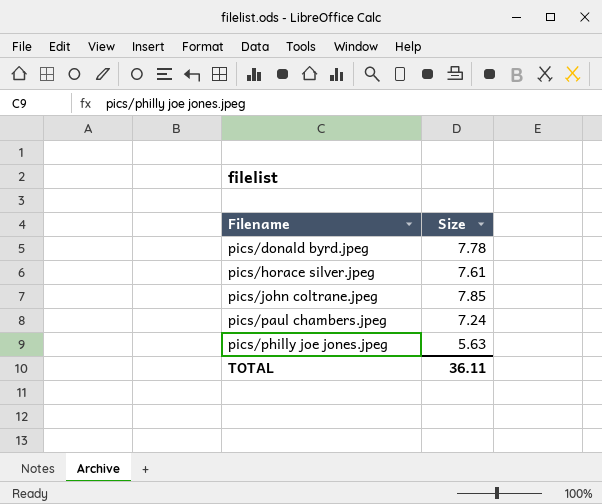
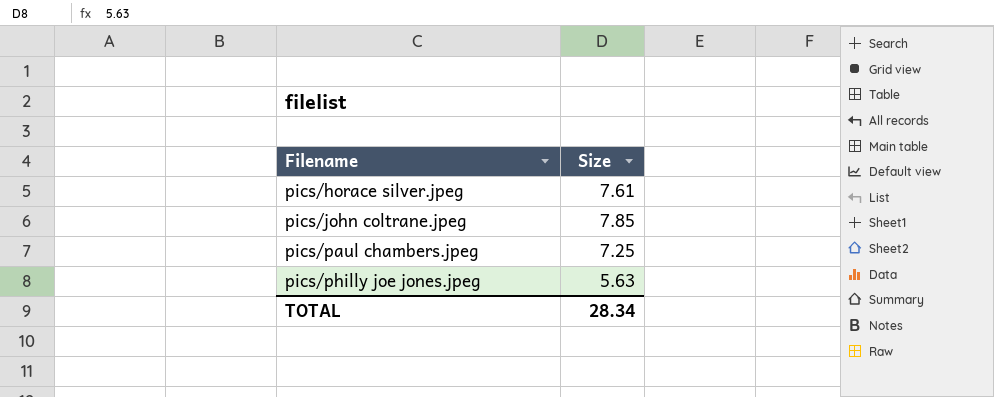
row pics/donald byrd.jpeg: 7.78 -> none
pics/paul chambers.jpeg | Size: 7.24 -> 7.25
TOTAL | Size: 36.11 -> 28.34

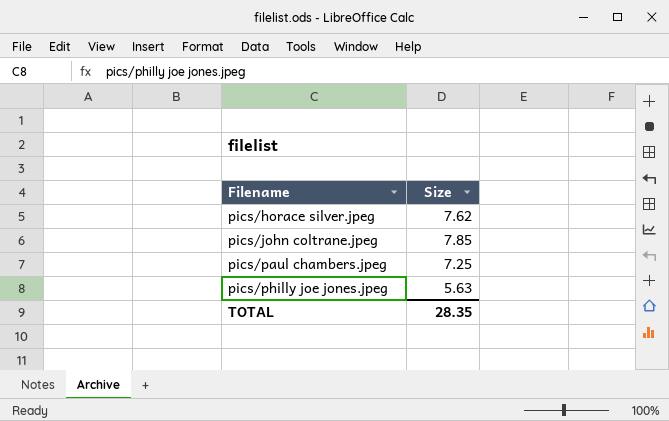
pics/horace silver.jpeg | Size: 7.61 -> 7.62
TOTAL | Size: 28.34 -> 28.35

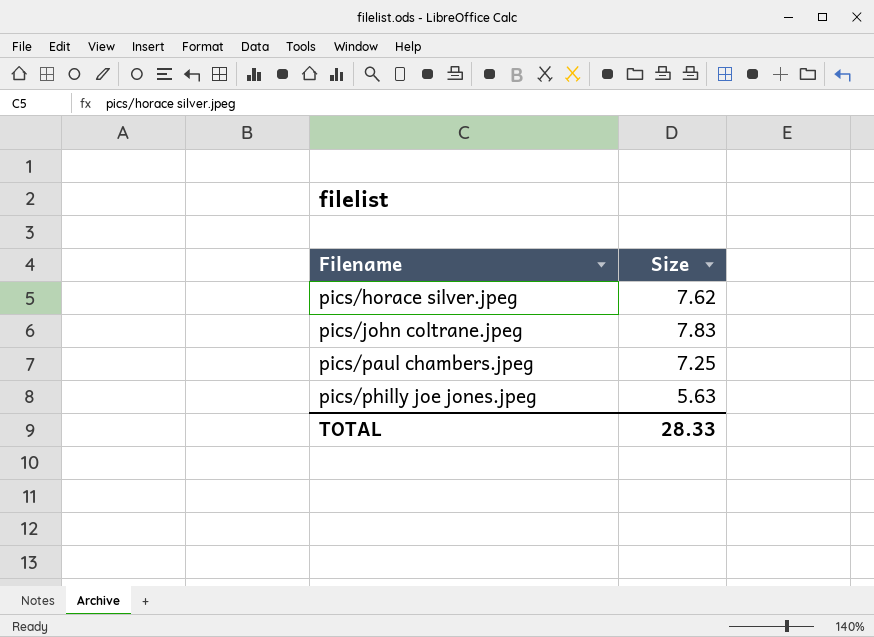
pics/john coltrane.jpeg | Size: 7.85 -> 7.83
TOTAL | Size: 28.35 -> 28.33

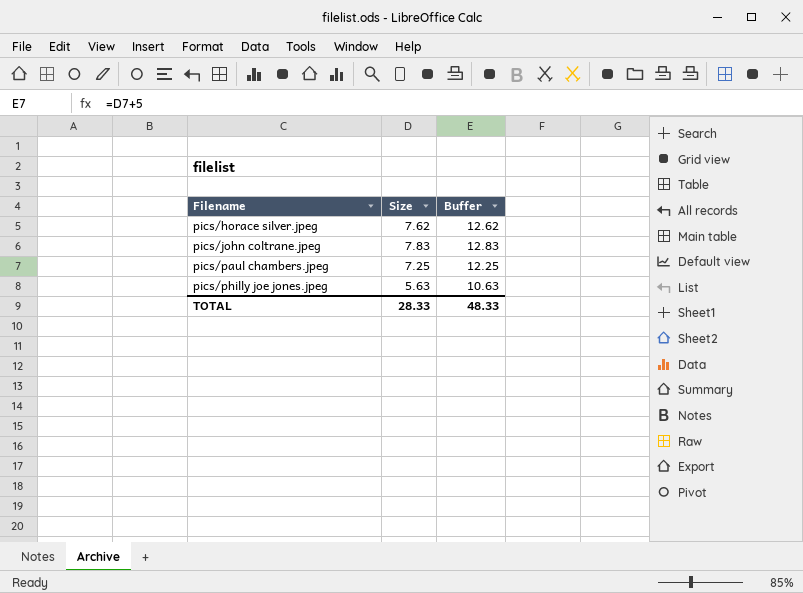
column Buffer | formula: none -> [Size] + 5

